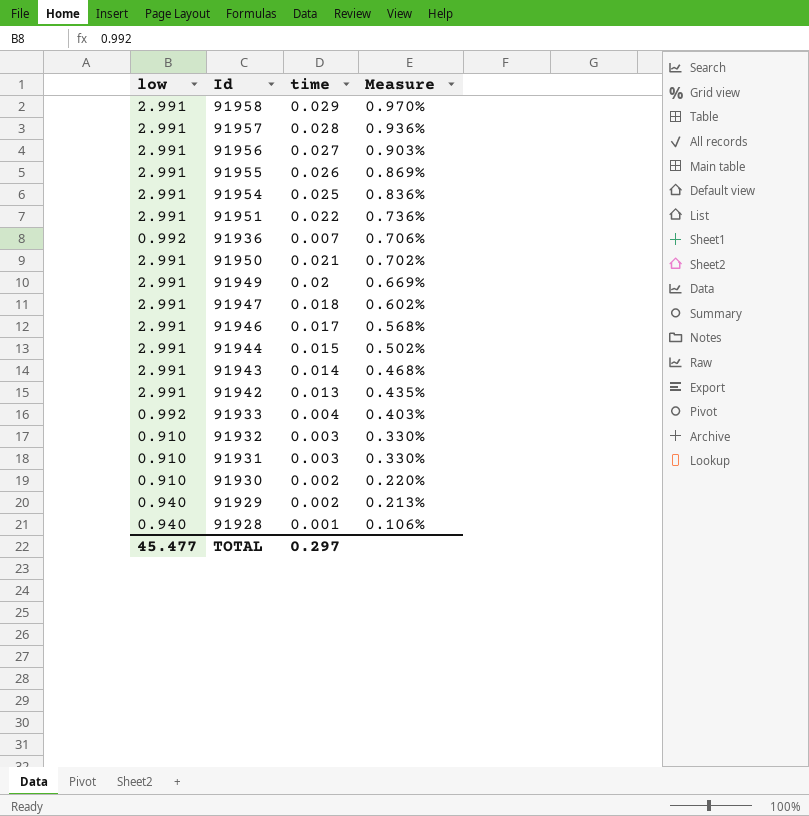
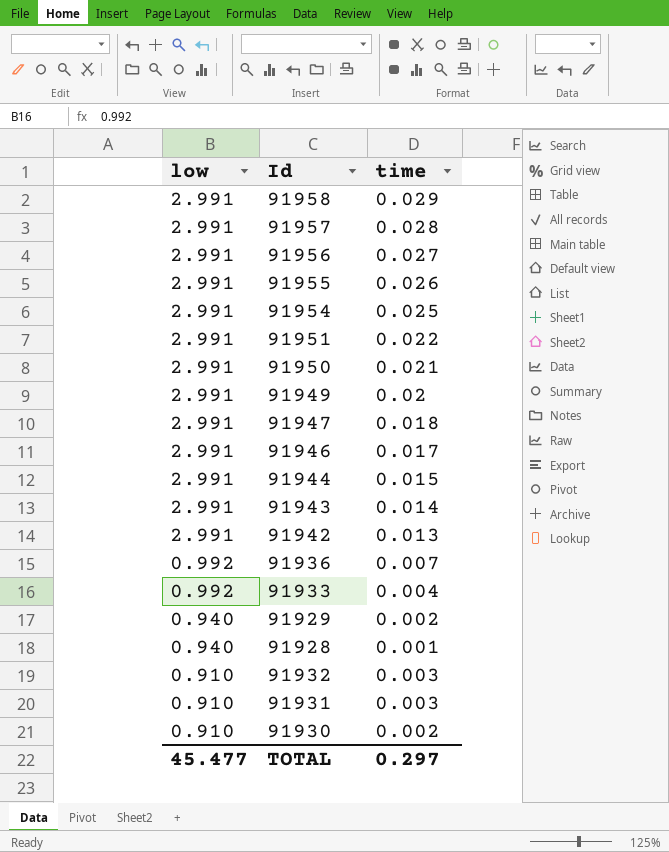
row order: Measure descending -> low descending
column Measure | formula: [time] / [low] -> none

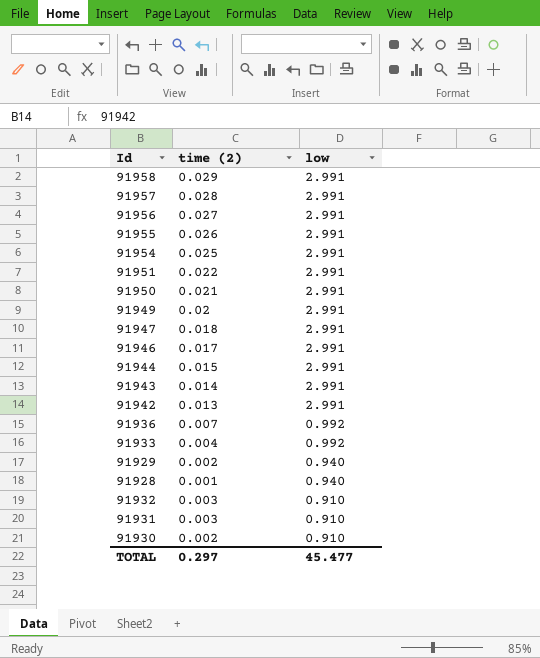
column name: time -> time (2)
column low | position: 1 -> 3

